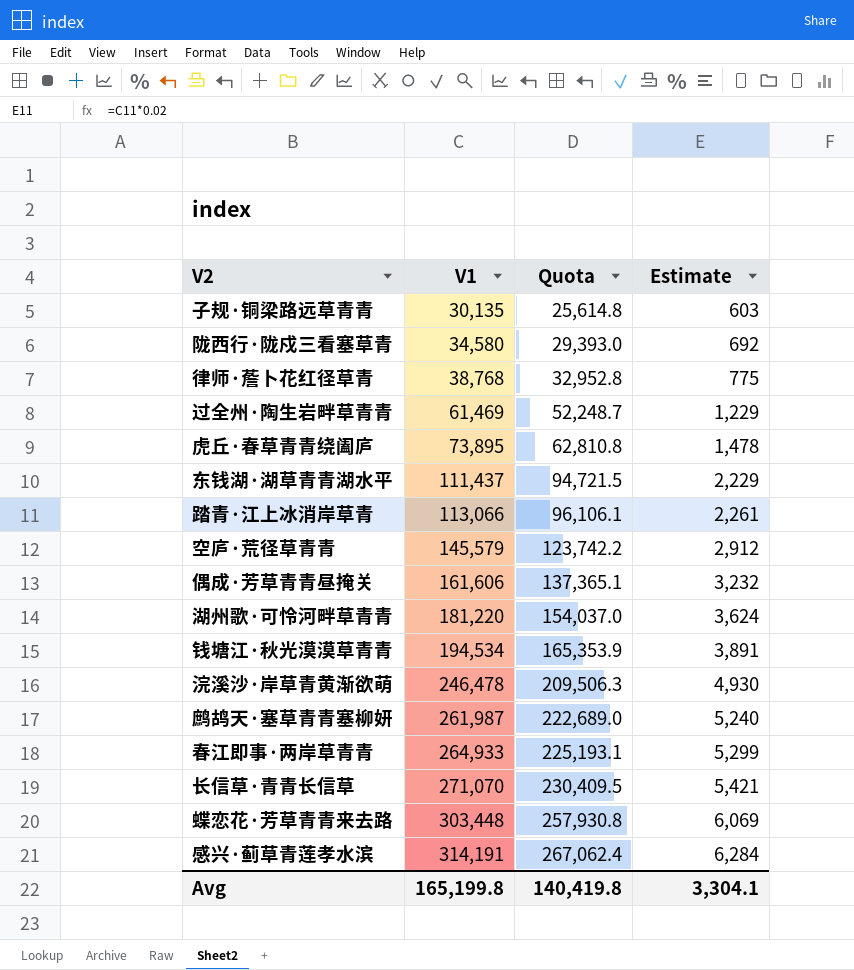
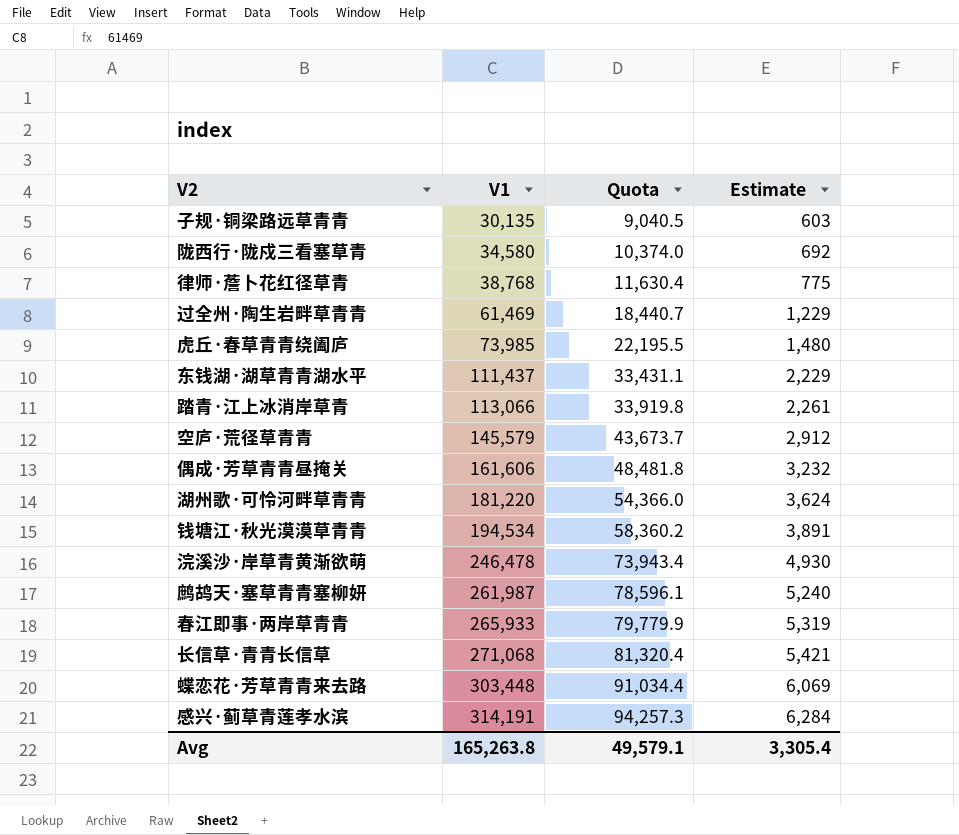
column Quota | formula: [V1] * 0.85 -> [V1] * 0.3
虎丘·春草青青绕阖庐 | V1: 73,895 -> 73,985
虎丘·春草青青绕阖庐 | Estimate: 1,478 -> 1,480
春江即事·两岸草青青 | V1: 264,933 -> 265,933
春江即事·两岸草青青 | Estimate: 5,299 -> 5,319
长信草·青青长信草 | V1: 271,070 -> 271,068
Avg | V1: 165,199.8 -> 165,263.8
Avg | Quota: 140,419.8 -> 49,579.1
Avg | Estimate: 3,304.1 -> 3,305.4

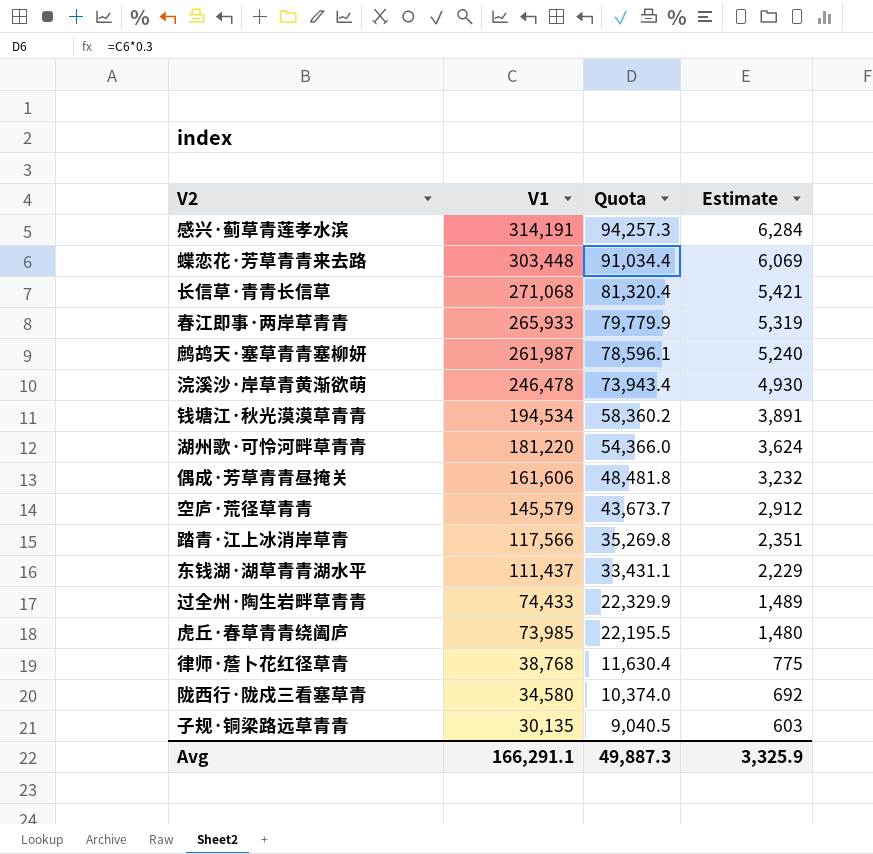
row order: V1 ascending -> V1 descending
踏青·江上冰消岸草青 | V1: 113,066 -> 117,566
踏青·江上冰消岸草青 | Quota: 33,919.8 -> 35,269.8
踏青·江上冰消岸草青 | Estimate: 2,261 -> 2,351
过全州·陶生岩畔草青青 | V1: 61,469 -> 74,433
过全州·陶生岩畔草青青 | Quota: 18,440.7 -> 22,329.9
过全州·陶生岩畔草青青 | Estimate: 1,229 -> 1,489
Avg | V1: 165,263.8 -> 166,291.1
Avg | Quota: 49,579.1 -> 49,887.3
Avg | Estimate: 3,305.4 -> 3,325.9

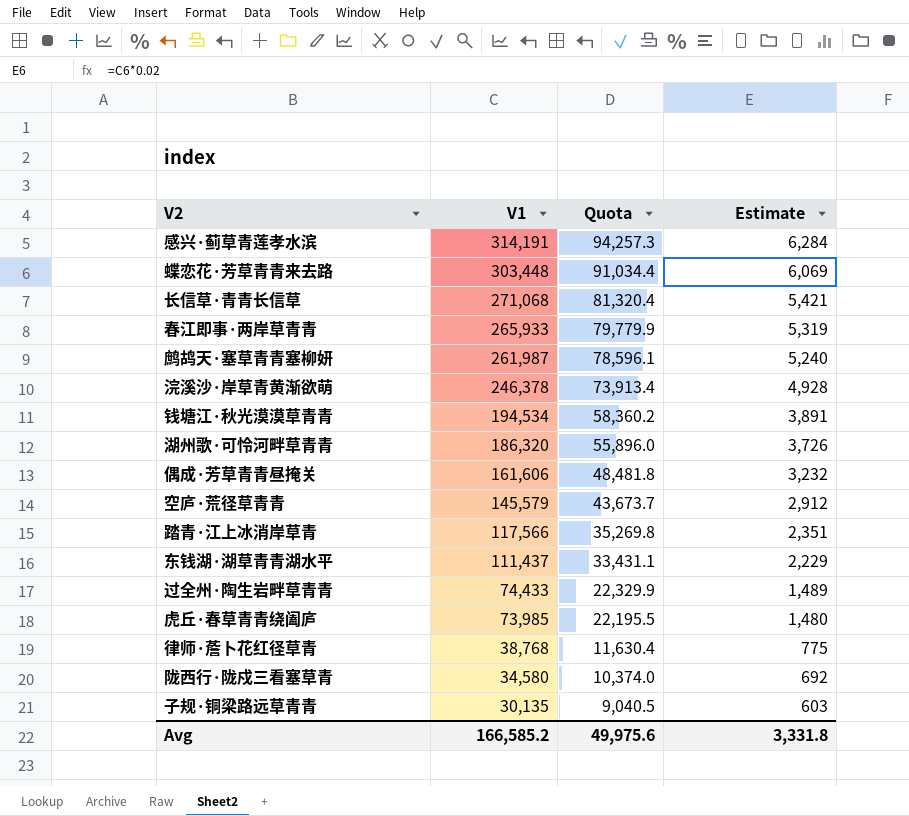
浣溪沙·岸草青黄渐欲萌 | V1: 246,478 -> 246,378
浣溪沙·岸草青黄渐欲萌 | Quota: 73,943.4 -> 73,913.4
浣溪沙·岸草青黄渐欲萌 | Estimate: 4,930 -> 4,928
湖州歌·可怜河畔草青青 | V1: 181,220 -> 186,320
湖州歌·可怜河畔草青青 | Quota: 54,366.0 -> 55,896.0
湖州歌·可怜河畔草青青 | Estimate: 3,624 -> 3,726
Avg | V1: 166,291.1 -> 166,585.2
Avg | Quota: 49,887.3 -> 49,975.6
Avg | Estimate: 3,325.9 -> 3,331.8

